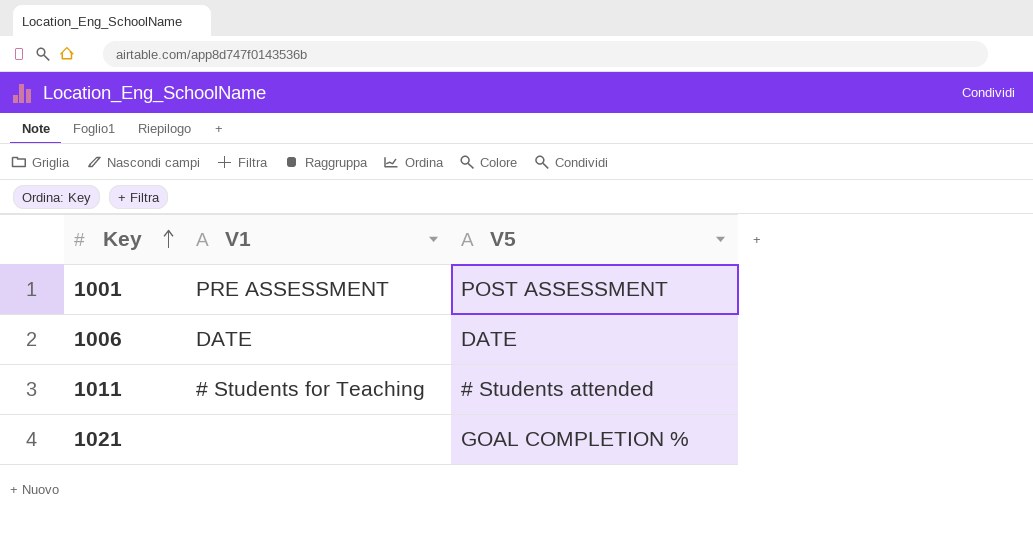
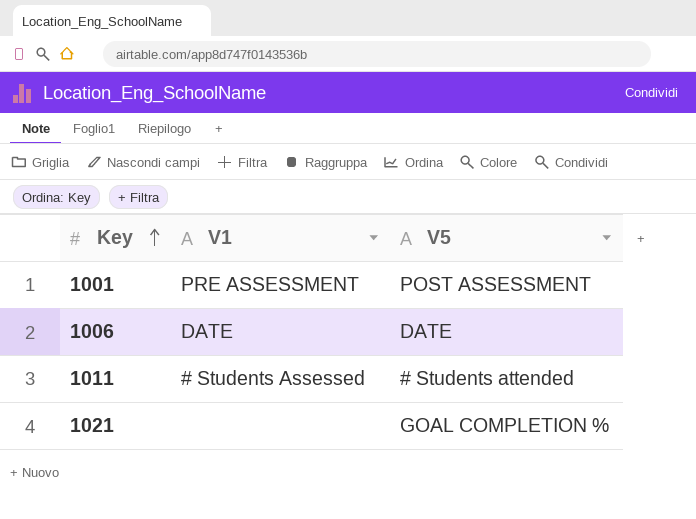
1011 | V1: # Students for Teaching -> # Students Assessed

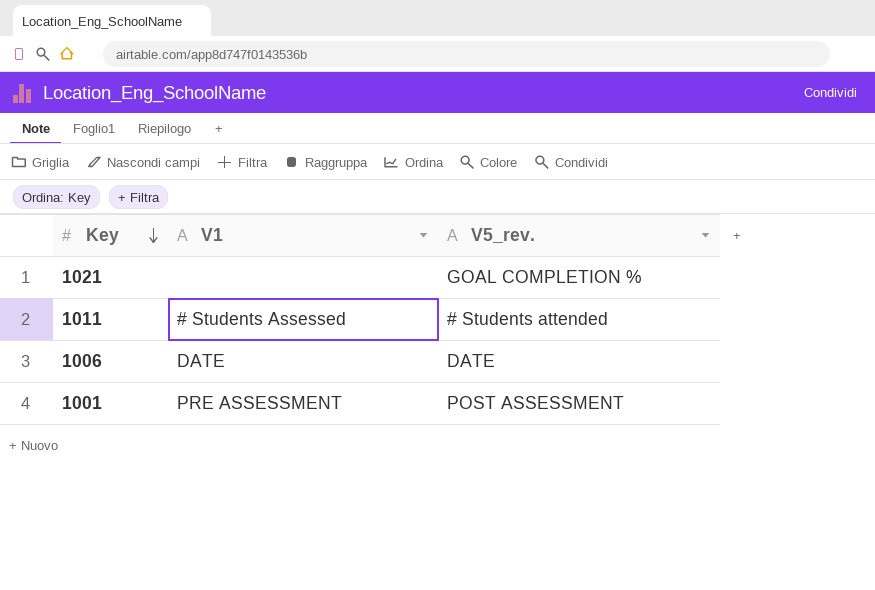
row order: Key ascending -> Key descending
column name: V5 -> V5_rev.

